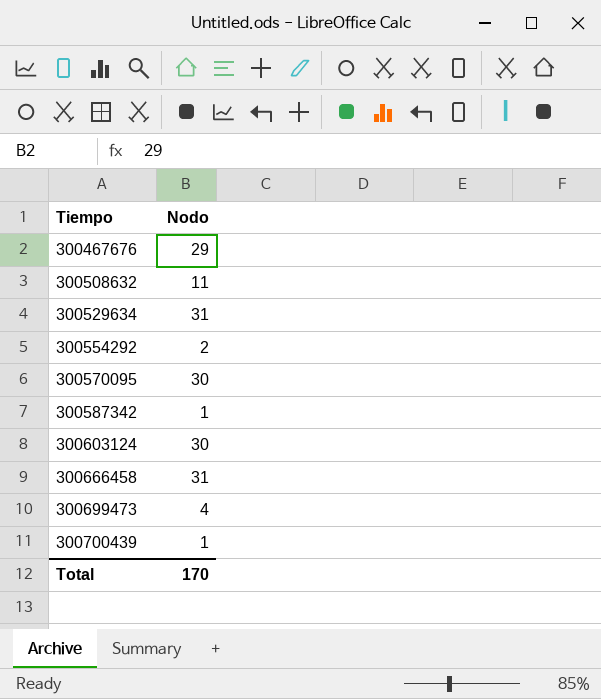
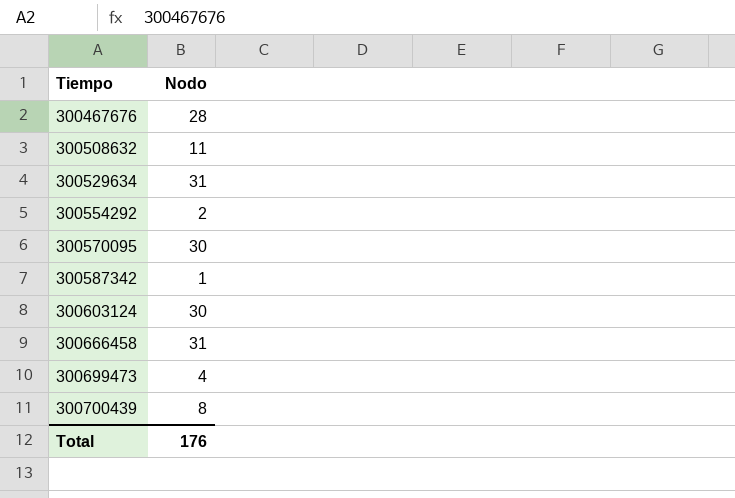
300467676 | Nodo: 29 -> 28
300700439 | Nodo: 1 -> 8
Total | Nodo: 170 -> 176

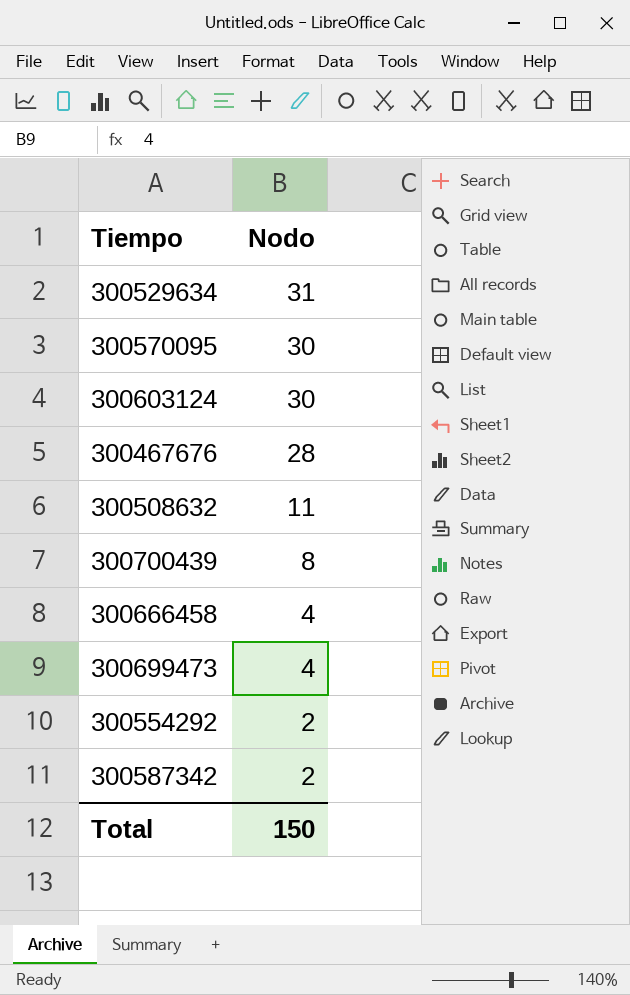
row order: Tiempo ascending -> Nodo descending
300666458 | Nodo: 31 -> 4
300587342 | Nodo: 1 -> 2
Total | Nodo: 176 -> 150

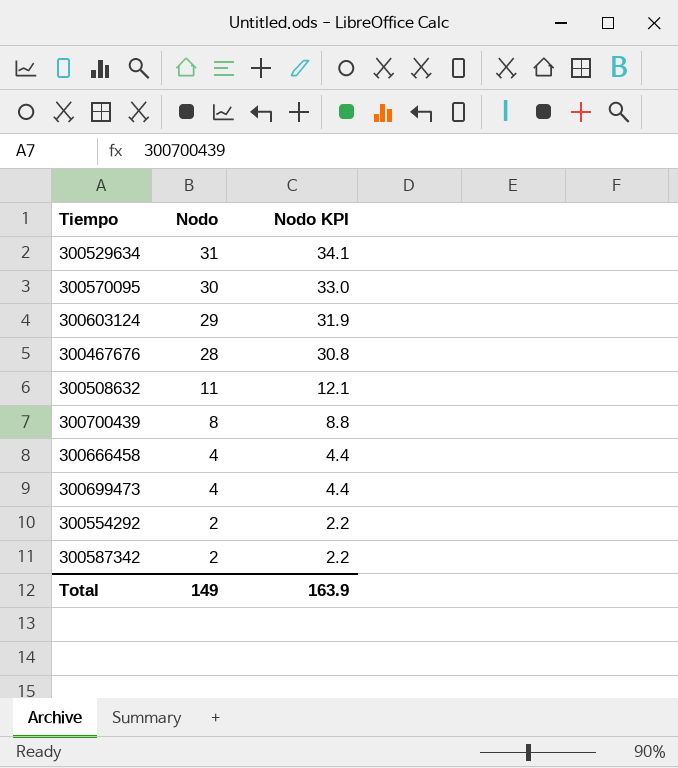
column Nodo KPI | formula: none -> [Nodo] * 1.1
300603124 | Nodo: 30 -> 29
Total | Nodo: 150 -> 149

